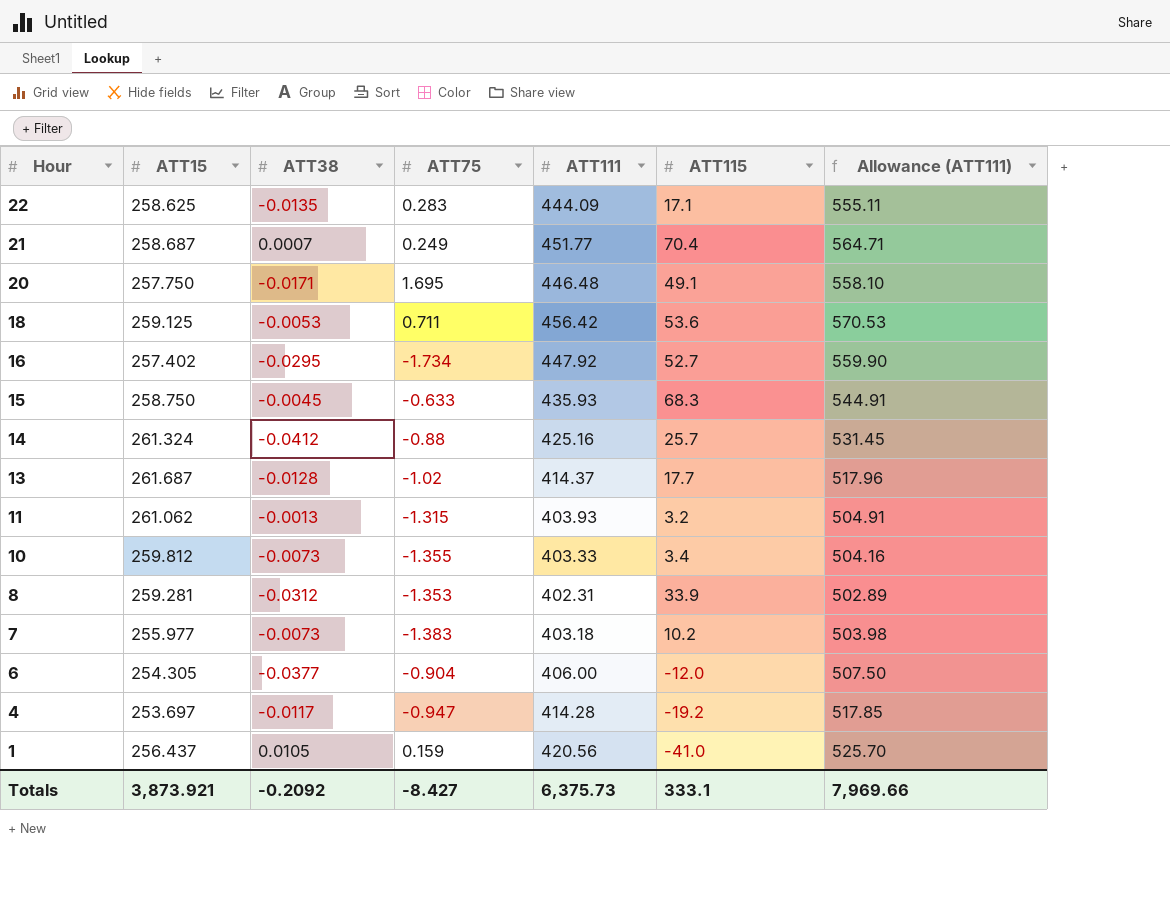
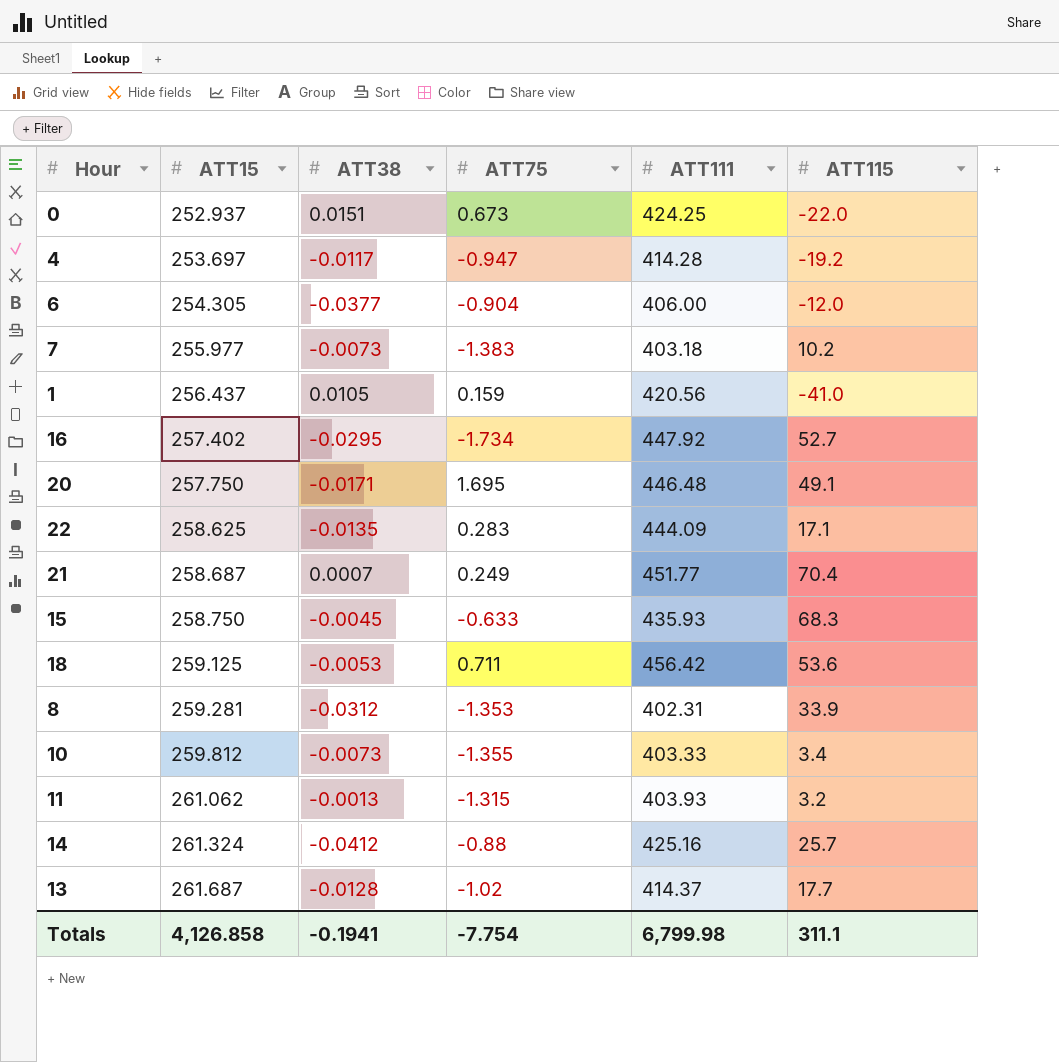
row order: Hour descending -> ATT15 ascending
column Allowance (ATT111) | formula: [ATT111] * 1.25 -> none
row 0: none -> 252.937 | 0.0151 | 0.673 | 424.25 | -22.0
Totals | ATT15: 3,873.921 -> 4,126.858
Totals | ATT38: -0.2092 -> -0.1941
Totals | ATT75: -8.427 -> -7.754
Totals | ATT111: 6,375.73 -> 6,799.98
Totals | ATT115: 333.1 -> 311.1

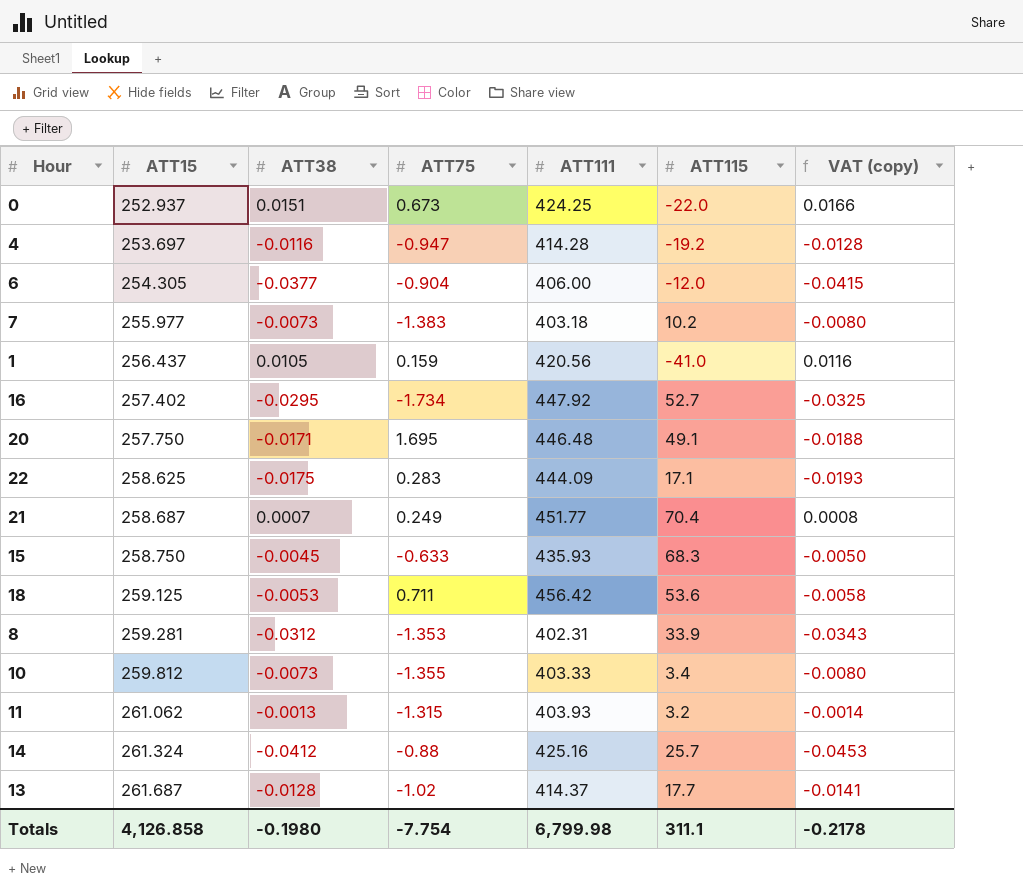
column VAT (copy) | formula: none -> [ATT38] * 1.1
4 | ATT38: -0.0117 -> -0.0116
22 | ATT38: -0.0135 -> -0.0175
Totals | ATT38: -0.1941 -> -0.1980

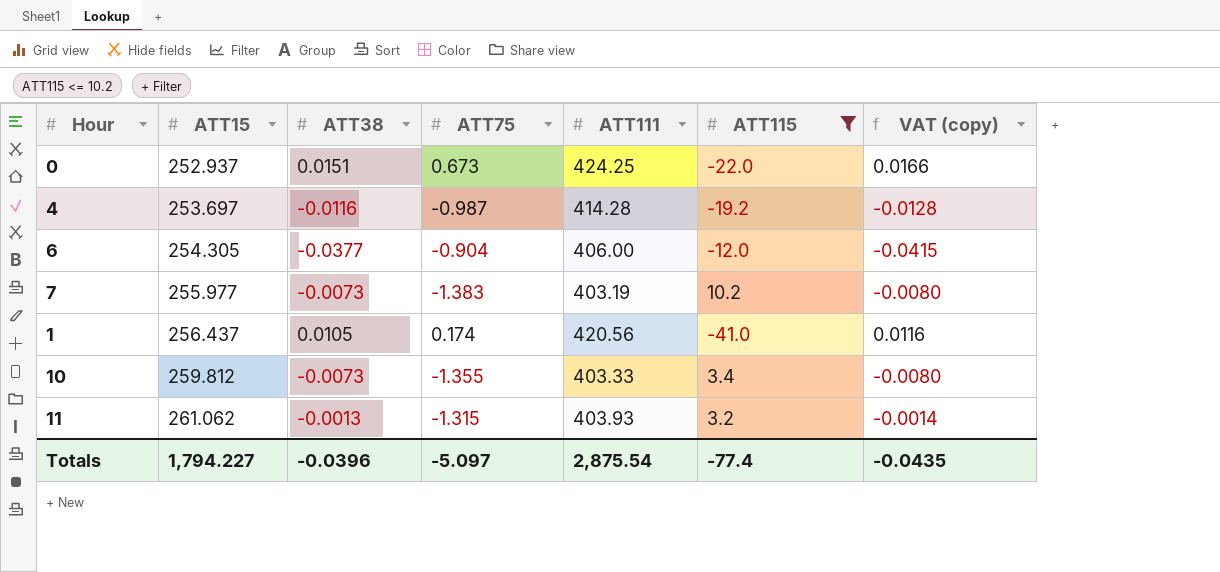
filter: none -> ATT115 <= 10.2
4 | ATT75: -0.947 -> -0.987
7 | ATT111: 403.18 -> 403.19
1 | ATT75: 0.159 -> 0.174
Totals | ATT15: 4,126.858 -> 1,794.227
Totals | ATT38: -0.1980 -> -0.0396
Totals | ATT75: -7.754 -> -5.097
Totals | ATT111: 6,799.98 -> 2,875.54
Totals | ATT115: 311.1 -> -77.4
Totals | VAT (copy): -0.2178 -> -0.0435

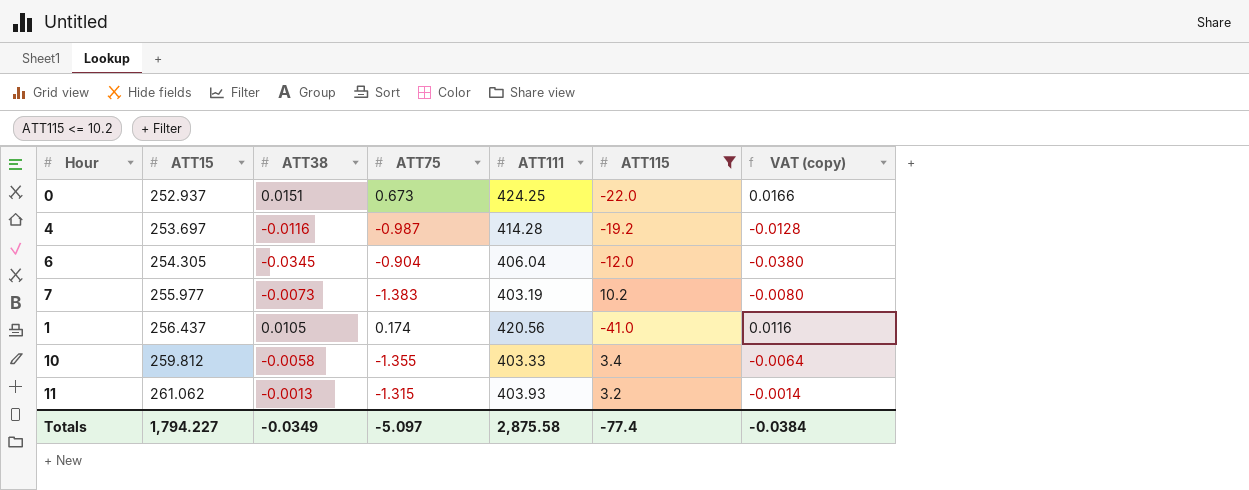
6 | ATT38: -0.0377 -> -0.0345
6 | ATT111: 406.00 -> 406.04
6 | VAT (copy): -0.0415 -> -0.0380
10 | ATT38: -0.0073 -> -0.0058
10 | VAT (copy): -0.0080 -> -0.0064
Totals | ATT38: -0.0396 -> -0.0349
Totals | ATT111: 2,875.54 -> 2,875.58
Totals | VAT (copy): -0.0435 -> -0.0384

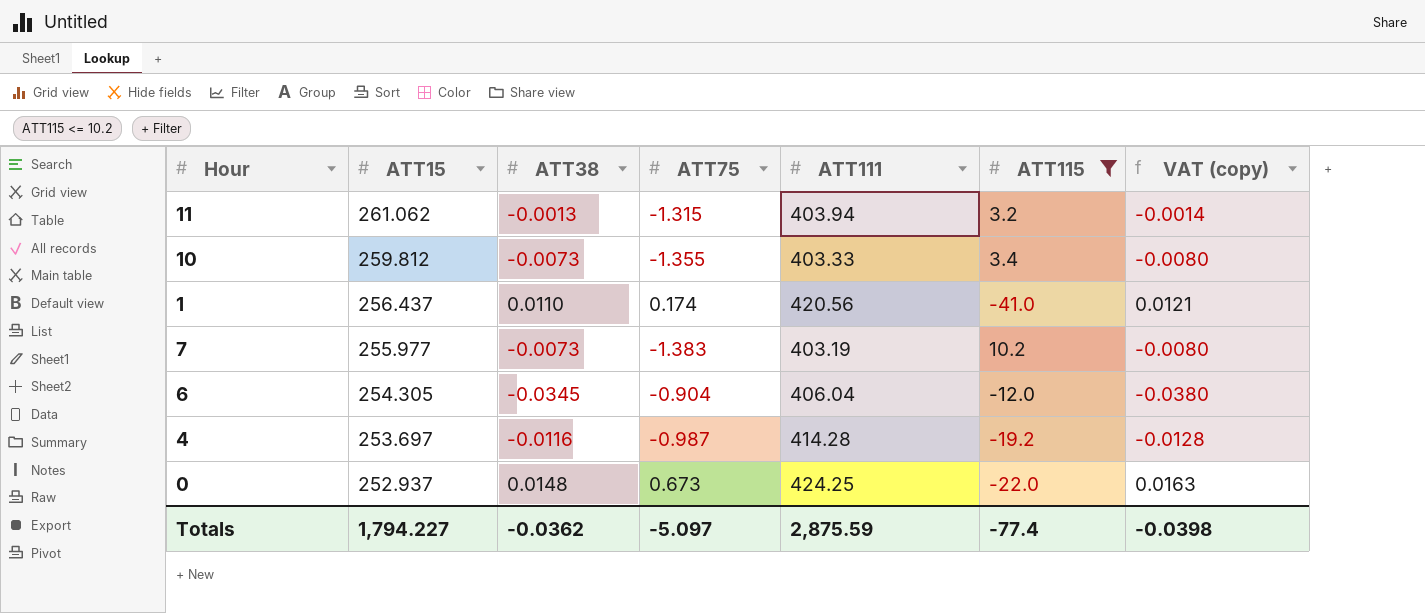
row order: ATT15 ascending -> ATT15 descending
11 | ATT111: 403.93 -> 403.94
10 | ATT38: -0.0058 -> -0.0073
10 | VAT (copy): -0.0064 -> -0.0080
1 | ATT38: 0.0105 -> 0.0110
1 | VAT (copy): 0.0116 -> 0.0121
0 | ATT38: 0.0151 -> 0.0148
0 | VAT (copy): 0.0166 -> 0.0163
Totals | ATT38: -0.0349 -> -0.0362
Totals | ATT111: 2,875.58 -> 2,875.59
Totals | VAT (copy): -0.0384 -> -0.0398

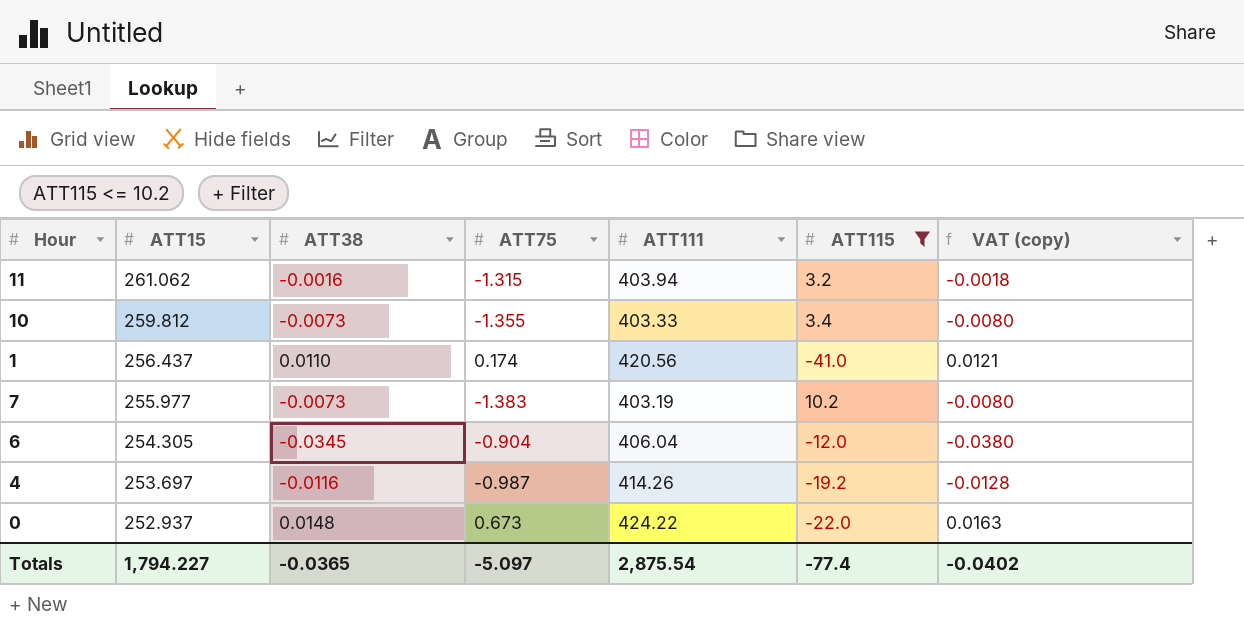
11 | ATT38: -0.0013 -> -0.0016
11 | VAT (copy): -0.0014 -> -0.0018
4 | ATT111: 414.28 -> 414.26
0 | ATT111: 424.25 -> 424.22
Totals | ATT38: -0.0362 -> -0.0365
Totals | ATT111: 2,875.59 -> 2,875.54
Totals | VAT (copy): -0.0398 -> -0.0402

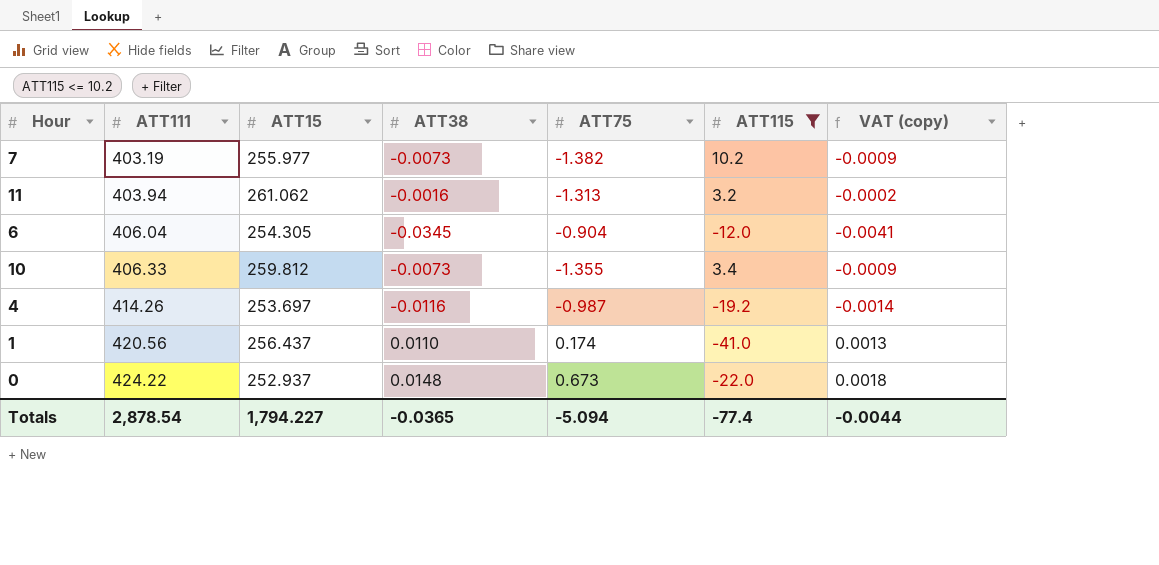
row order: ATT15 descending -> ATT111 ascending
column ATT111 | position: 5 -> 2
column VAT (copy) | formula: [ATT38] * 1.1 -> [ATT38] * 0.12
7 | ATT75: -1.383 -> -1.382
11 | ATT75: -1.315 -> -1.313
10 | ATT111: 403.33 -> 406.33
Totals | ATT111: 2,875.54 -> 2,878.54
Totals | ATT75: -5.097 -> -5.094
Totals | VAT (copy): -0.0402 -> -0.0044

